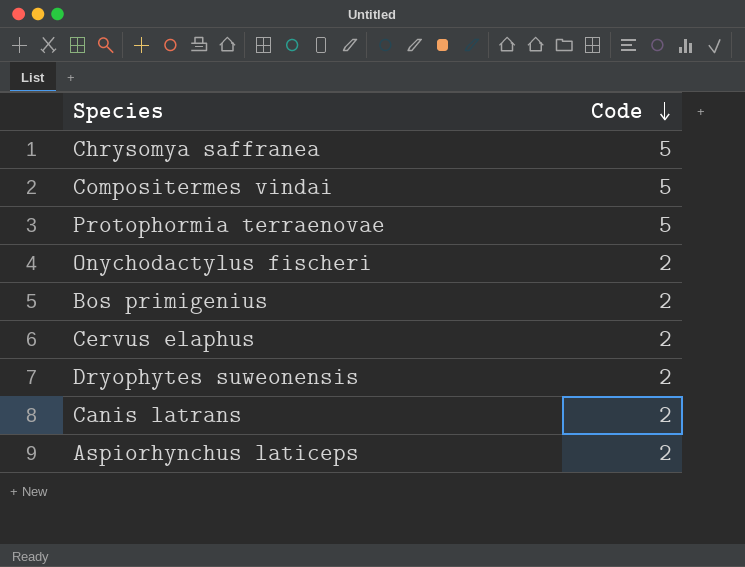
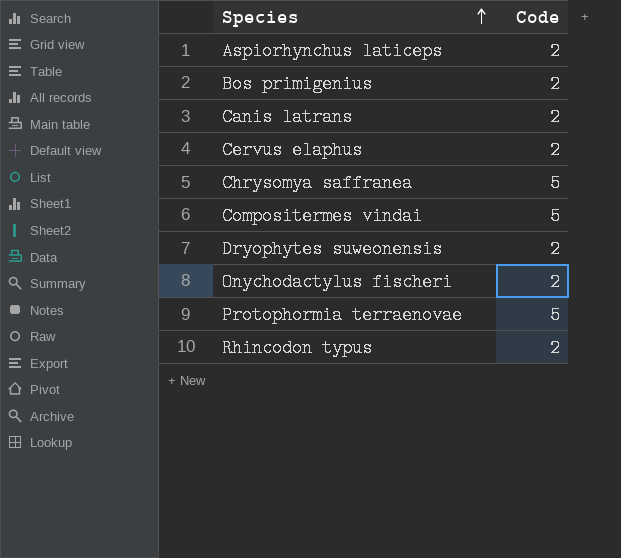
row order: Code descending -> Species ascending
row Rhincodon typus: none -> 2

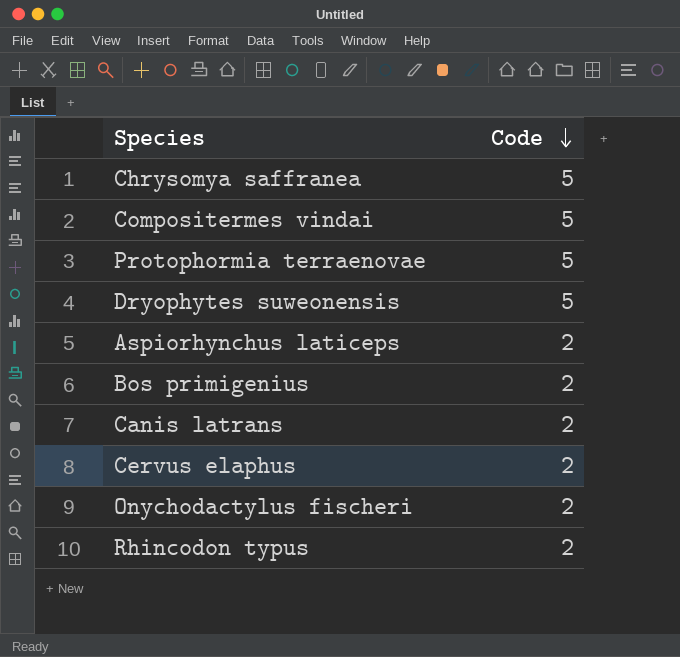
row order: Species ascending -> Code descending
Dryophytes suweonensis | Code: 2 -> 5

